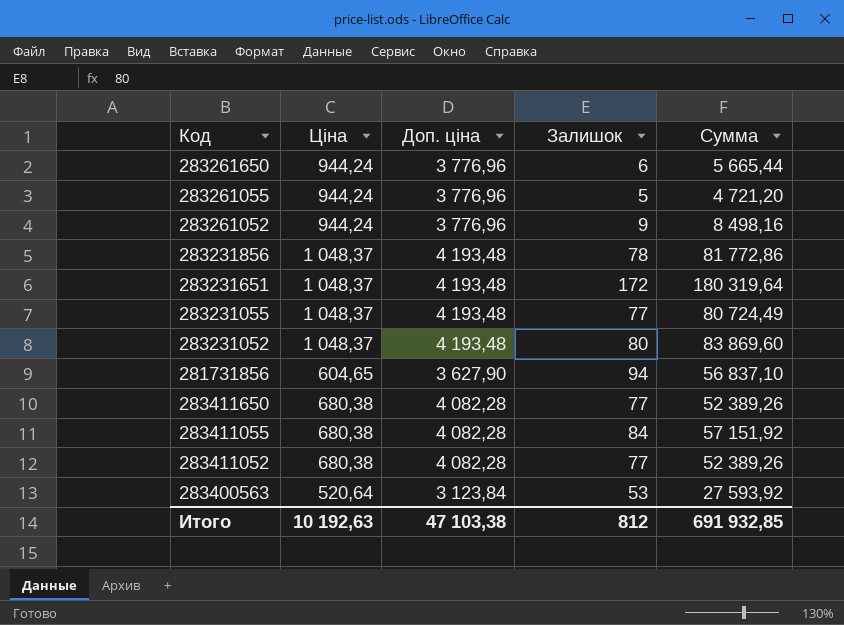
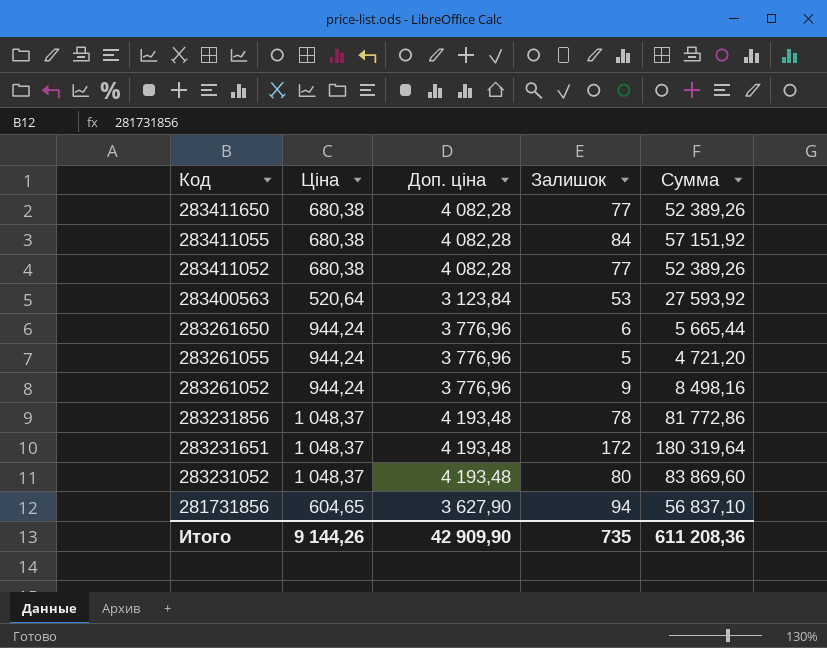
row order: none -> Код descending
row 283231055: 1 048,37 | 4 193,48 | 77 | 80 724,49 -> none
Итого | Ціна: 10 192,63 -> 9 144,26
Итого | Доп. ціна: 47 103,38 -> 42 909,90
Итого | Залишок: 812 -> 735
Итого | Сумма: 691 932,85 -> 611 208,36

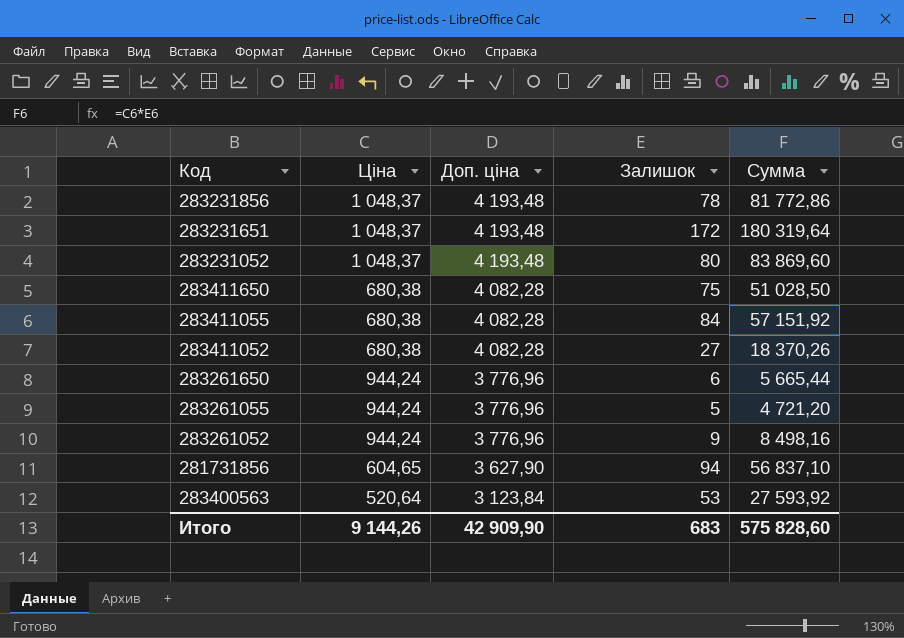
row order: Код descending -> Доп. ціна descending
283411650 | Залишок: 77 -> 75
283411650 | Сумма: 52 389,26 -> 51 028,50
283411052 | Залишок: 77 -> 27
283411052 | Сумма: 52 389,26 -> 18 370,26
Итого | Залишок: 735 -> 683
Итого | Сумма: 611 208,36 -> 575 828,60

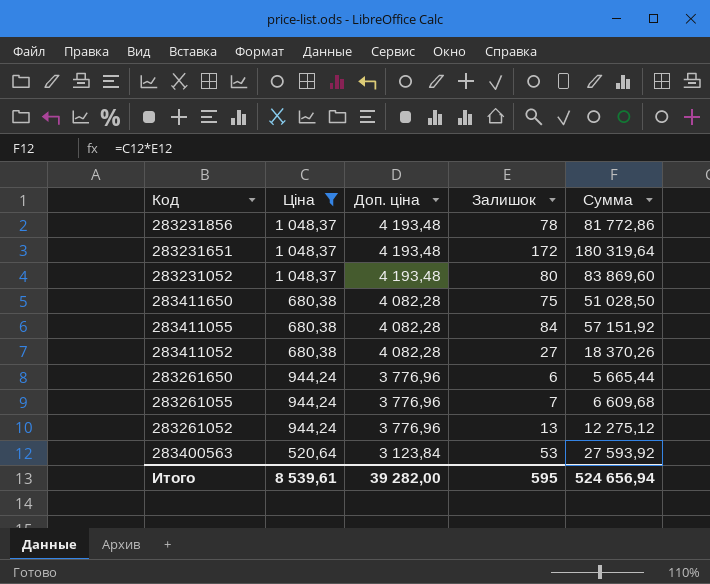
filter: none -> Ціна != 604,65
283261055 | Залишок: 5 -> 7
283261055 | Сумма: 4 721,20 -> 6 609,68
283261052 | Залишок: 9 -> 13
283261052 | Сумма: 8 498,16 -> 12 275,12
Итого | Ціна: 9 144,26 -> 8 539,61
Итого | Доп. ціна: 42 909,90 -> 39 282,00
Итого | Залишок: 683 -> 595
Итого | Сумма: 575 828,60 -> 524 656,94

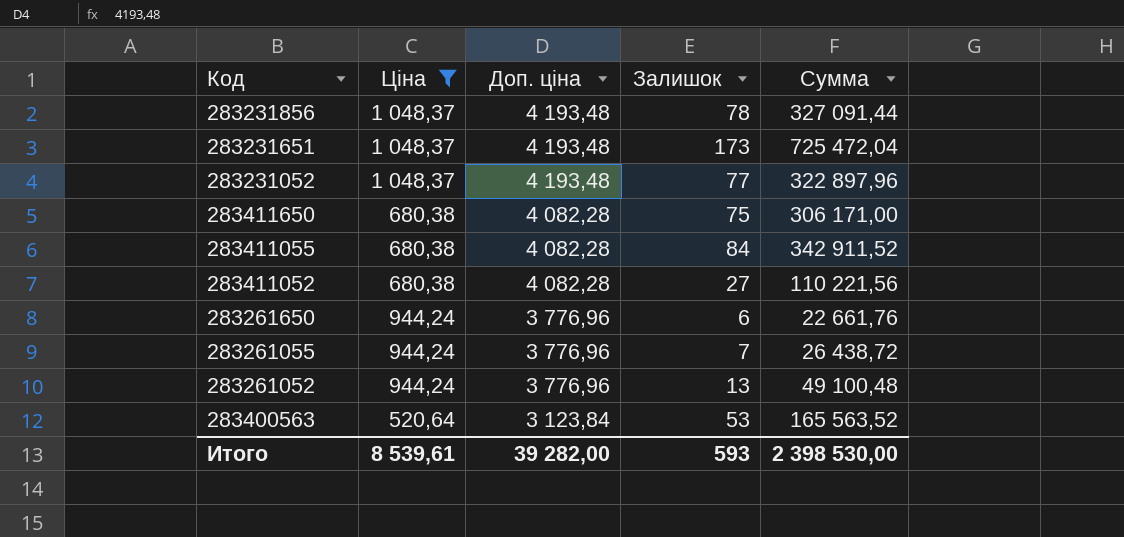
column Сумма | formula: [Ціна] * [Залишок] -> [Доп. ціна] * [Залишок]
283231651 | Залишок: 172 -> 173
283231052 | Залишок: 80 -> 77
Итого | Залишок: 595 -> 593
Итого | Сумма: 524 656,94 -> 2 398 530,00

